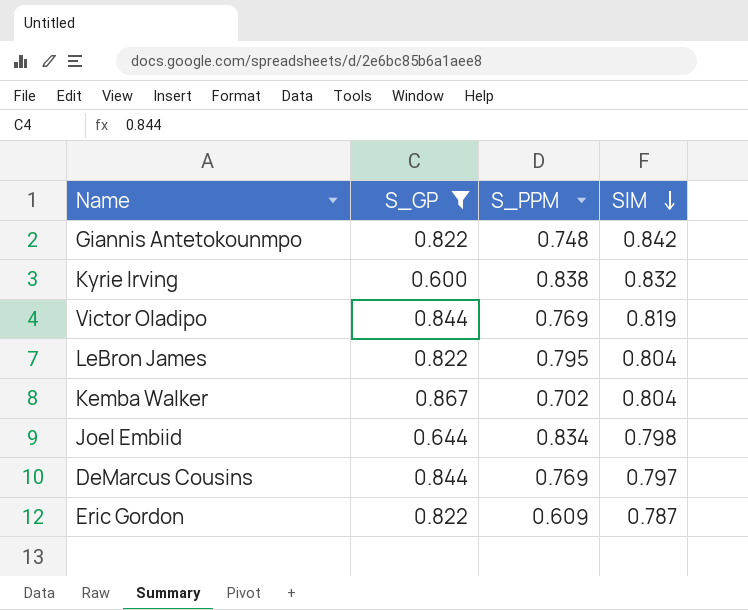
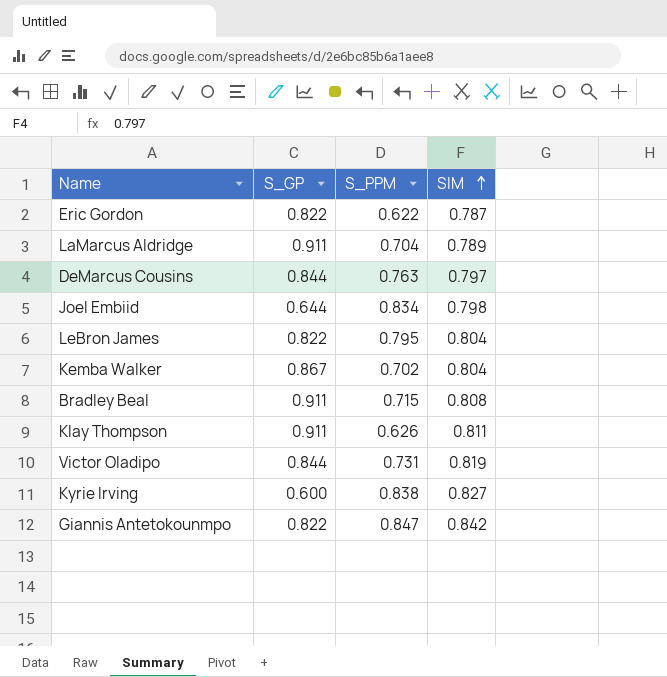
filter: S_GP != 0.911 -> none
row order: SIM descending -> SIM ascending
Eric Gordon | S_PPM: 0.609 -> 0.622
DeMarcus Cousins | S_PPM: 0.769 -> 0.763
Victor Oladipo | S_PPM: 0.769 -> 0.731
Kyrie Irving | SIM: 0.832 -> 0.827
Giannis Antetokounmpo | S_PPM: 0.748 -> 0.847

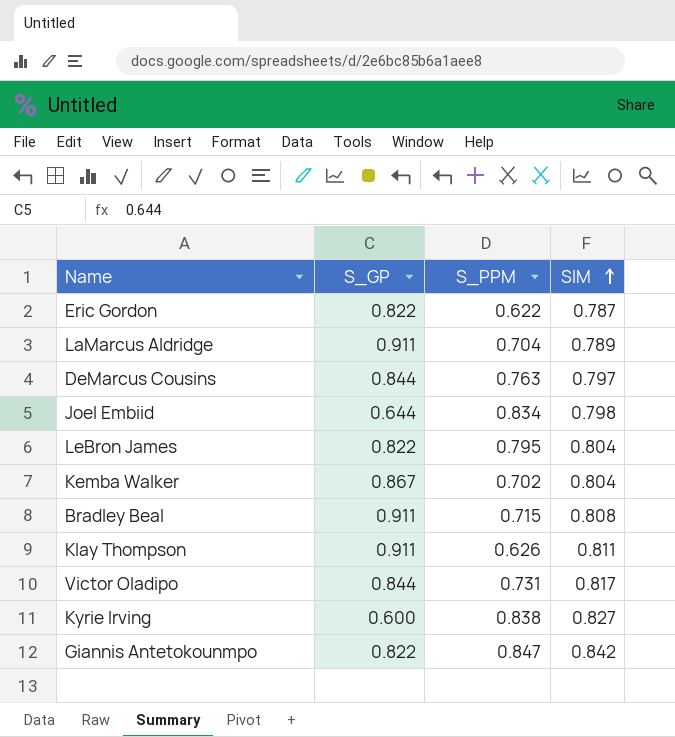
Victor Oladipo | SIM: 0.819 -> 0.817

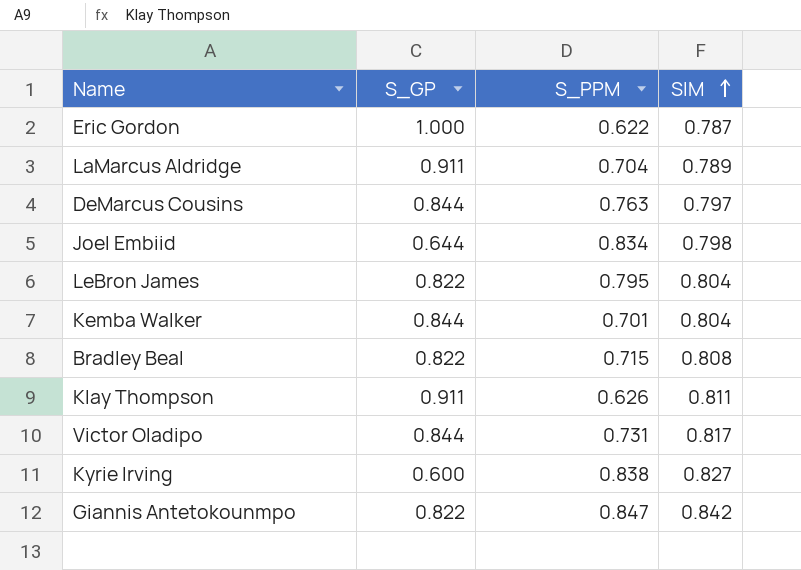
Eric Gordon | S_GP: 0.822 -> 1.000
Kemba Walker | S_GP: 0.867 -> 0.844
Kemba Walker | S_PPM: 0.702 -> 0.701
Bradley Beal | S_GP: 0.911 -> 0.822

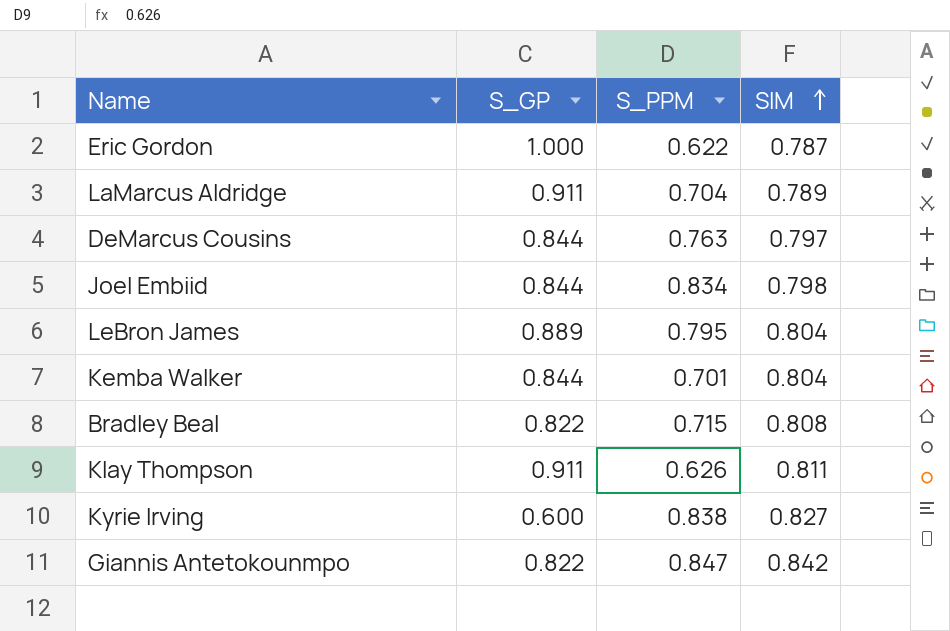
row Victor Oladipo: 0.844 | 0.731 | 0.817 -> none
Joel Embiid | S_GP: 0.644 -> 0.844
LeBron James | S_GP: 0.822 -> 0.889

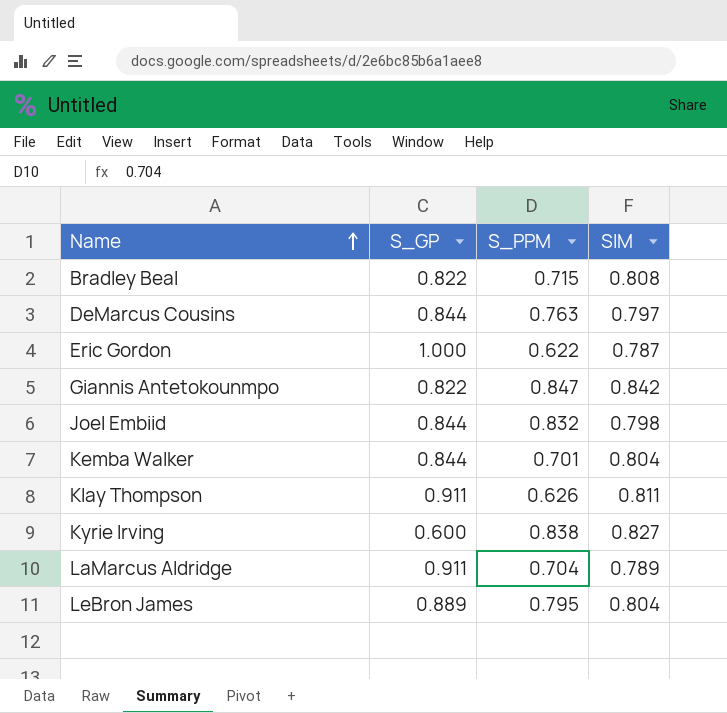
row order: SIM ascending -> Name ascending
Joel Embiid | S_PPM: 0.834 -> 0.832

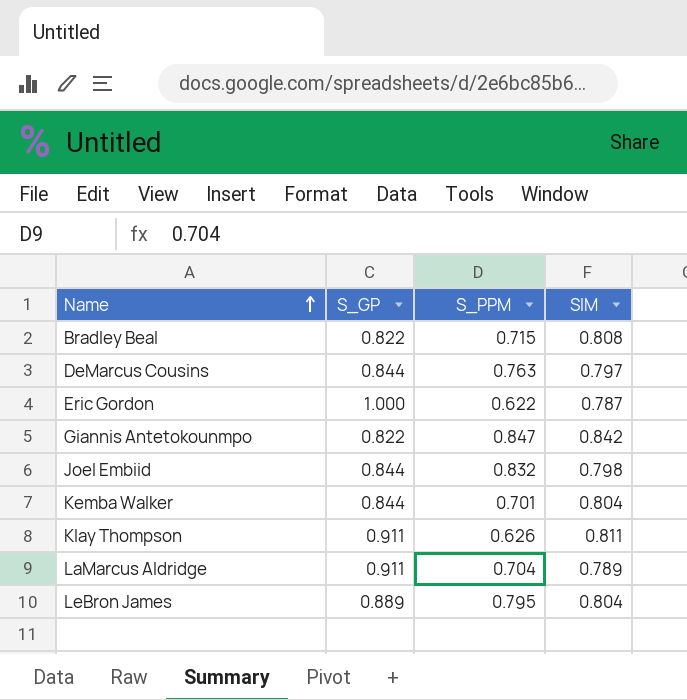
row Kyrie Irving: 0.600 | 0.838 | 0.827 -> none

